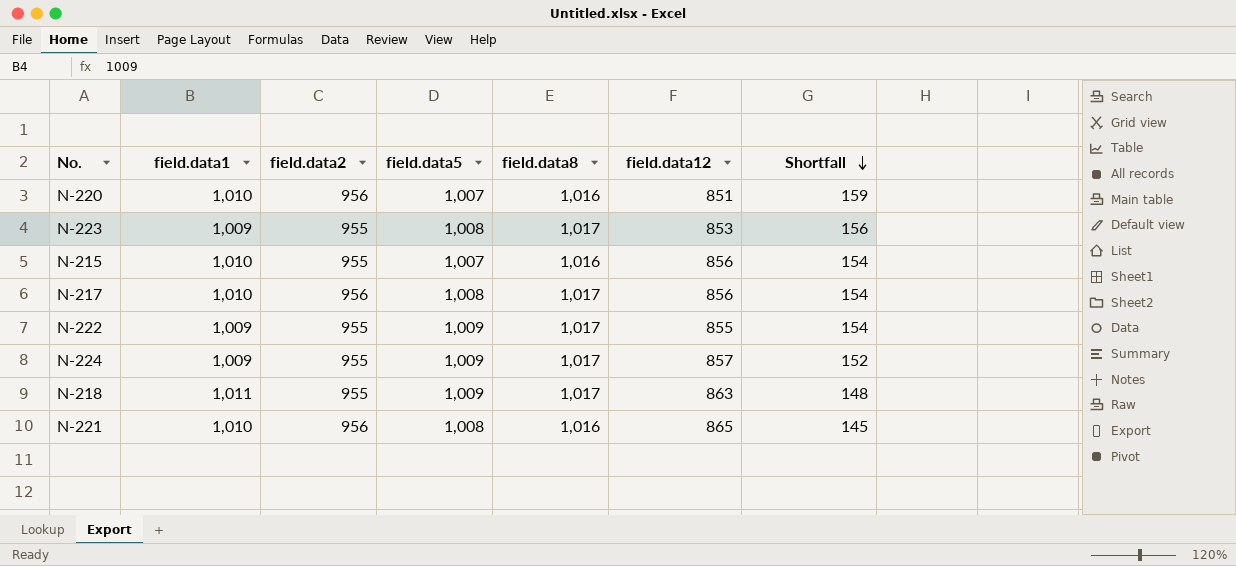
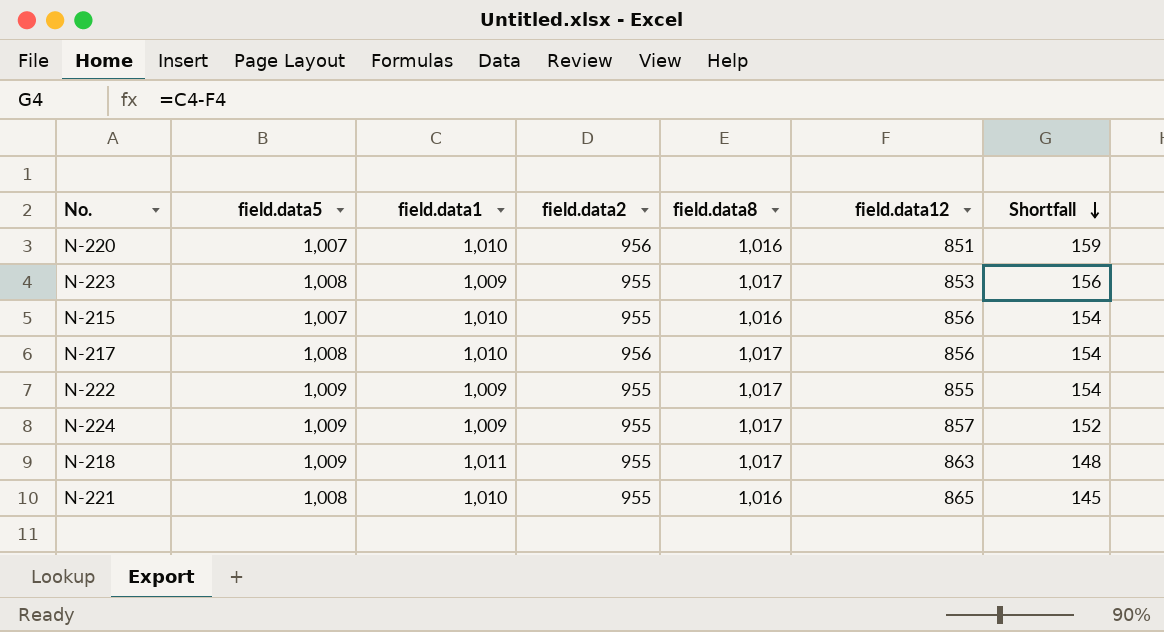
column field.data5 | position: 4 -> 2
N-221 | field.data2: 956 -> 955

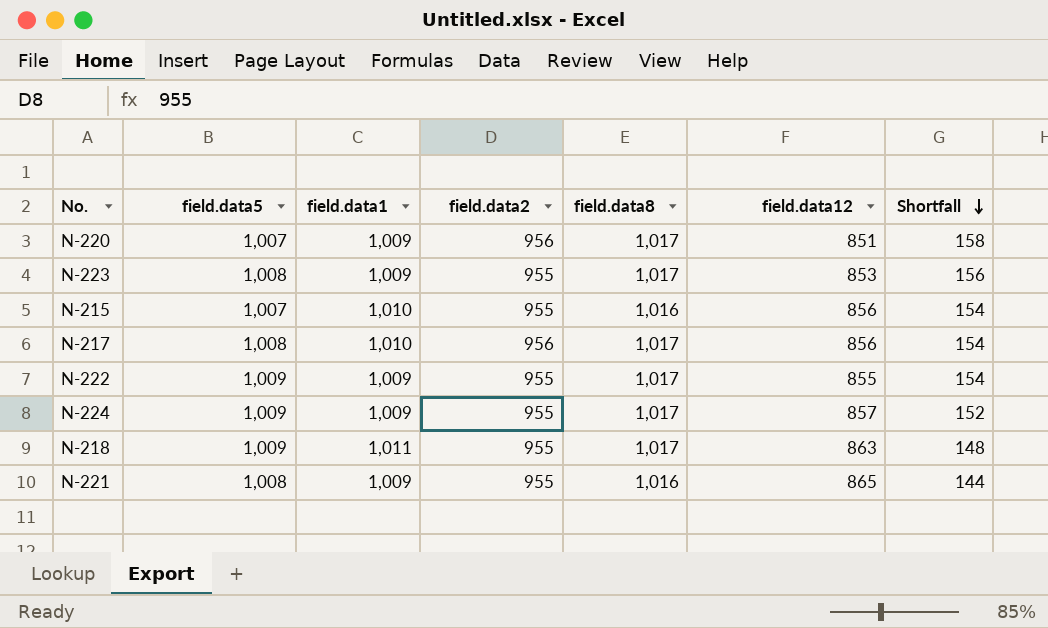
N-220 | field.data1: 1,010 -> 1,009
N-220 | field.data8: 1,016 -> 1,017
N-220 | Shortfall: 159 -> 158
N-221 | field.data1: 1,010 -> 1,009
N-221 | Shortfall: 145 -> 144

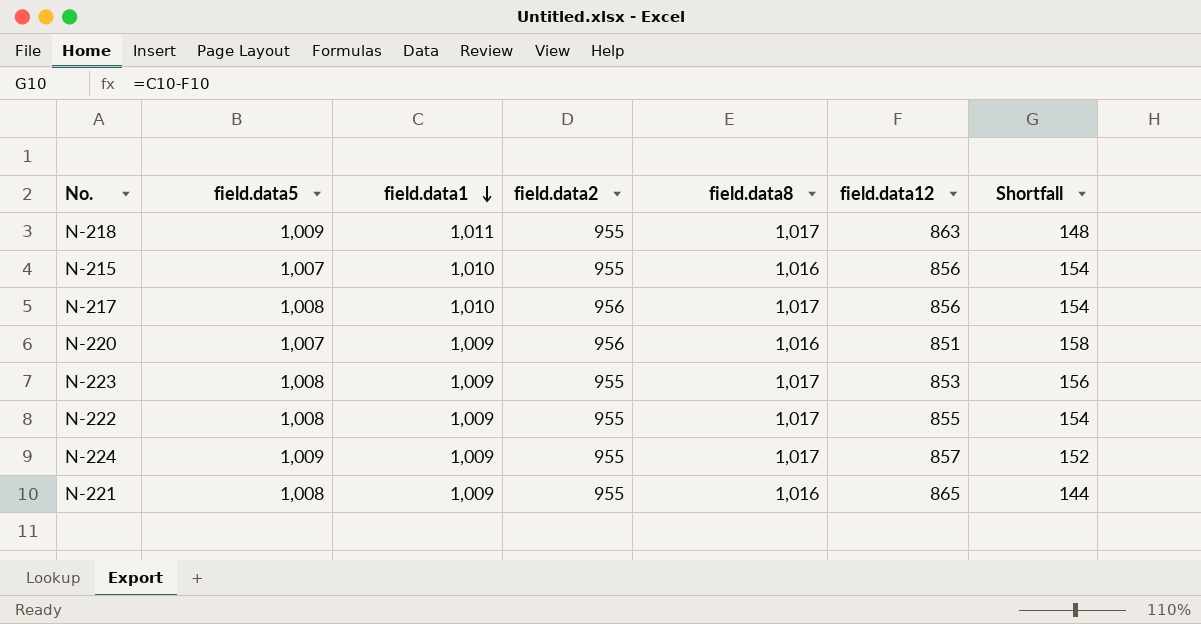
row order: Shortfall descending -> field.data1 descending
N-220 | field.data8: 1,017 -> 1,016
N-222 | field.data5: 1,009 -> 1,008

